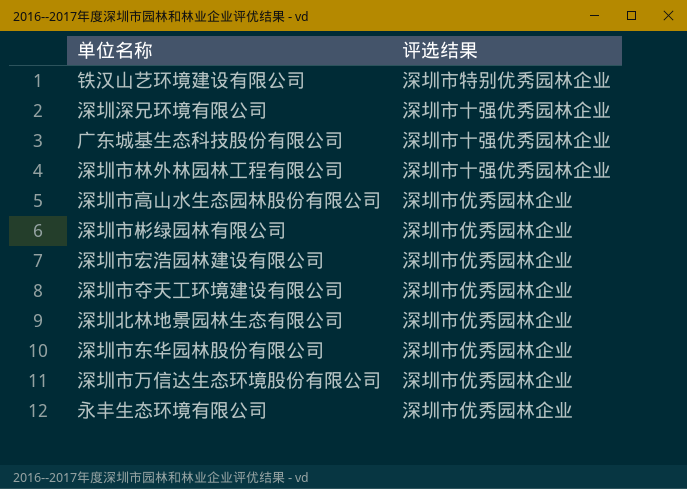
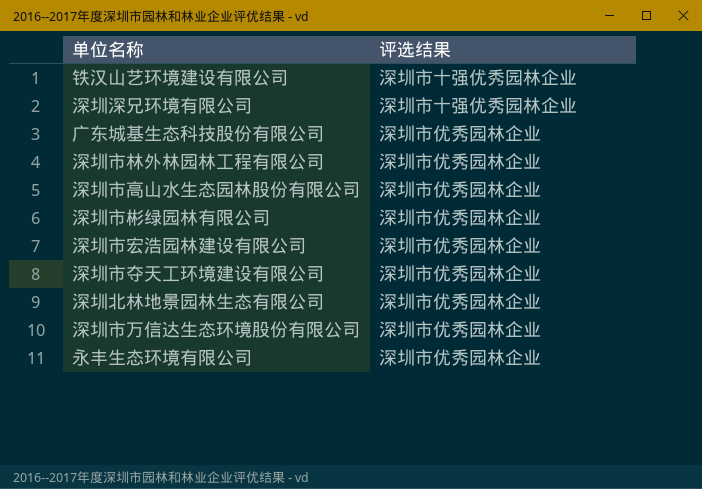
row 深圳市东华园林股份有限公司: 深圳市优秀园林企业 -> none
铁汉山艺环境建设有限公司 | 评选结果: 深圳市特别优秀园林企业 -> 深圳市十强优秀园林企业
广东城基生态科技股份有限公司 | 评选结果: 深圳市十强优秀园林企业 -> 深圳市优秀园林企业
深圳市林外林园林工程有限公司 | 评选结果: 深圳市十强优秀园林企业 -> 深圳市优秀园林企业

